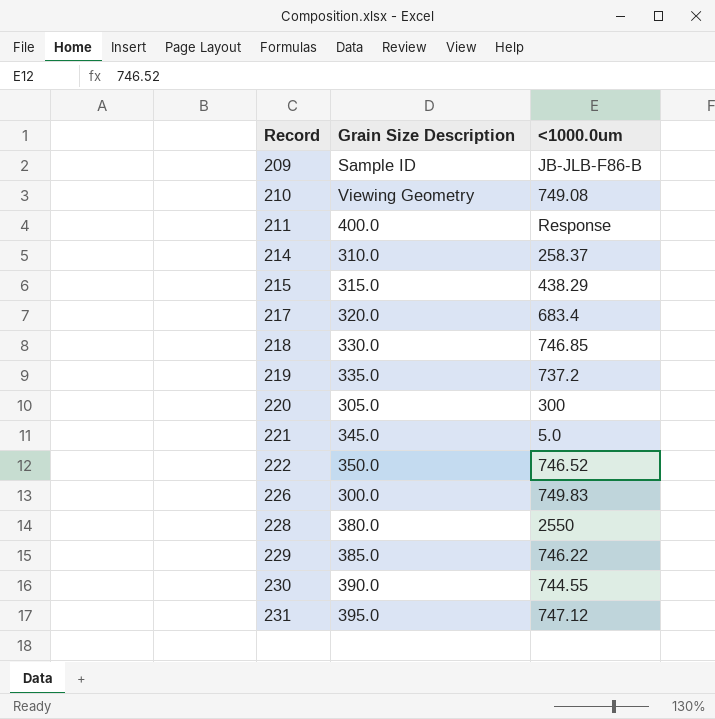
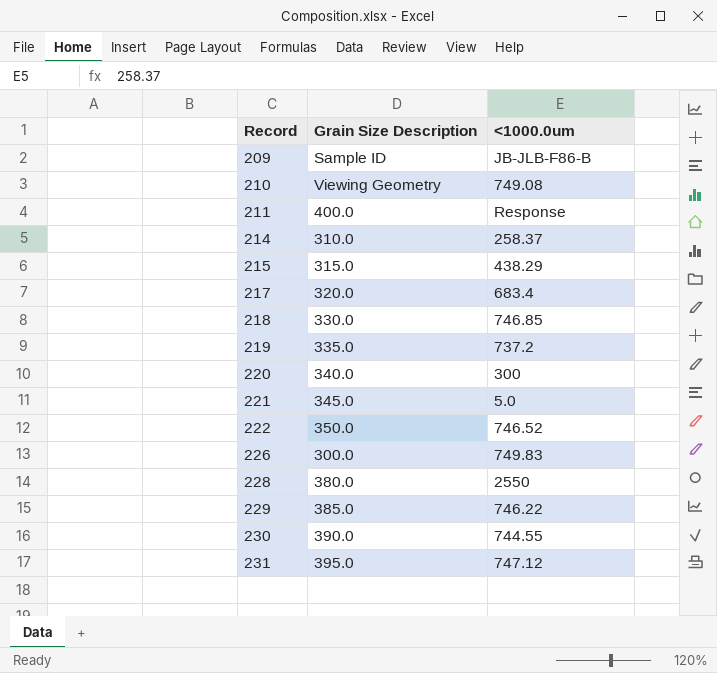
220 | Grain Size Description: 305.0 -> 340.0

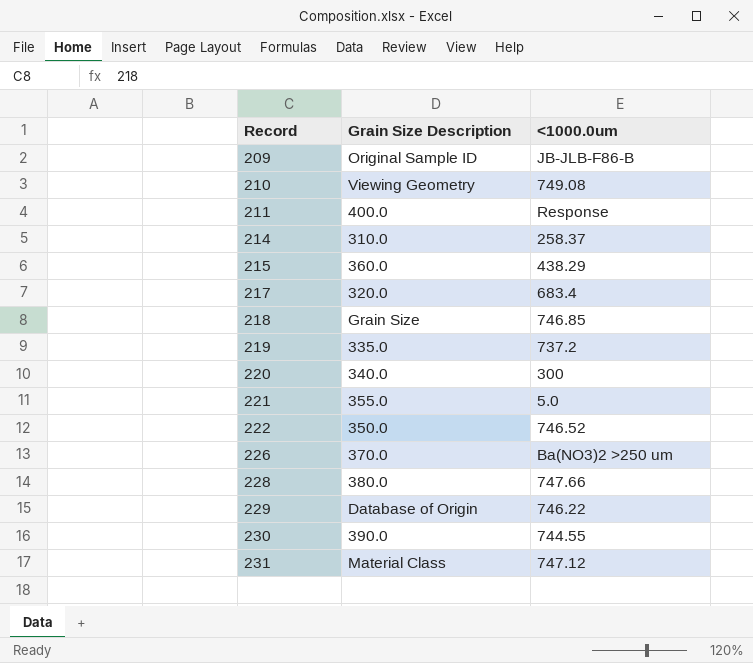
209 | Grain Size Description: Sample ID -> Original Sample ID
215 | Grain Size Description: 315.0 -> 360.0
218 | Grain Size Description: 330.0 -> Grain Size
221 | Grain Size Description: 345.0 -> 355.0
226 | Grain Size Description: 300.0 -> 370.0
226 | <1000.0um: 749.83 -> Ba(NO3)2 >250 um
228 | <1000.0um: 2550 -> 747.66
229 | Grain Size Description: 385.0 -> Database of Origin
231 | Grain Size Description: 395.0 -> Material Class

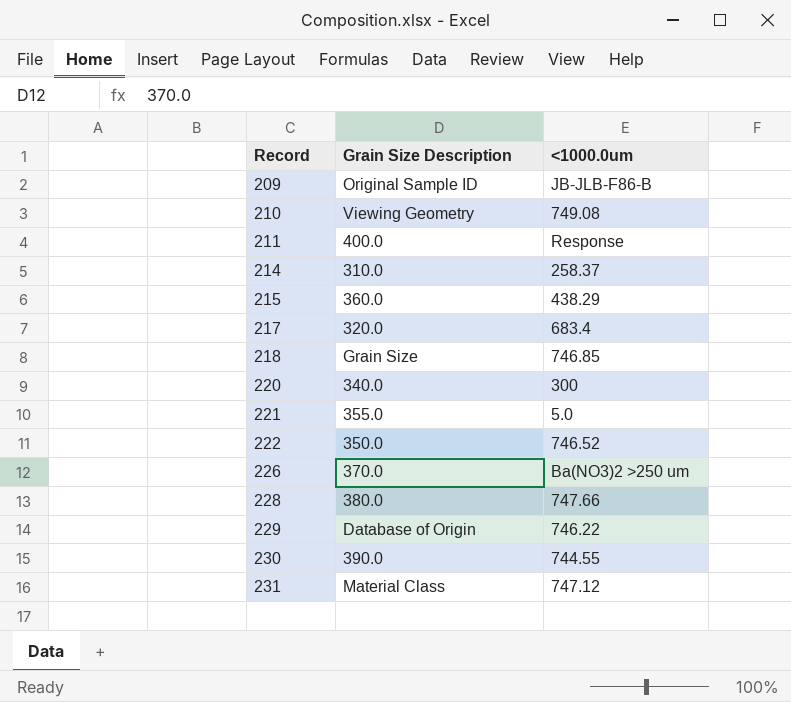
row 219: 335.0 | 737.2 -> none

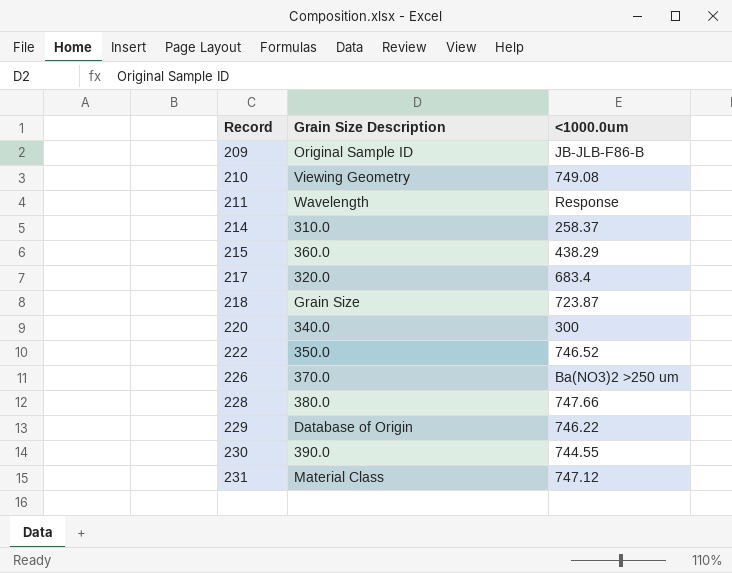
row 221: 355.0 | 5.0 -> none
211 | Grain Size Description: 400.0 -> Wavelength
218 | <1000.0um: 746.85 -> 723.87

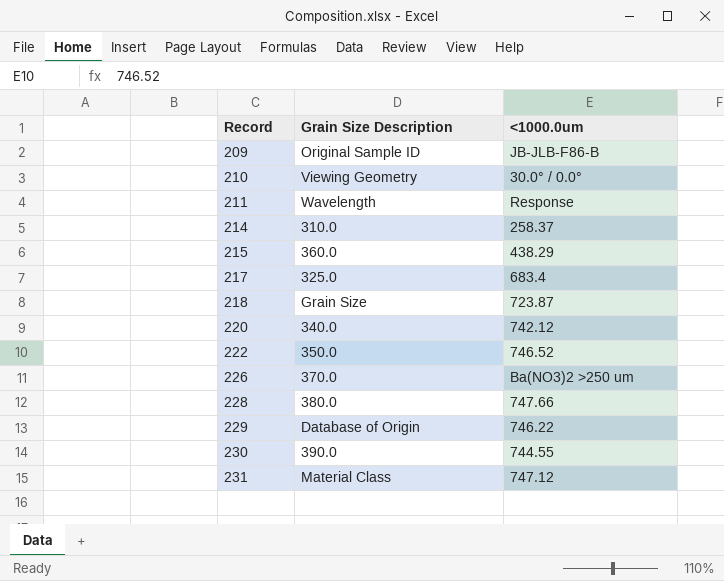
210 | <1000.0um: 749.08 -> 30.0° / 0.0°
217 | Grain Size Description: 320.0 -> 325.0
220 | <1000.0um: 300 -> 742.12

